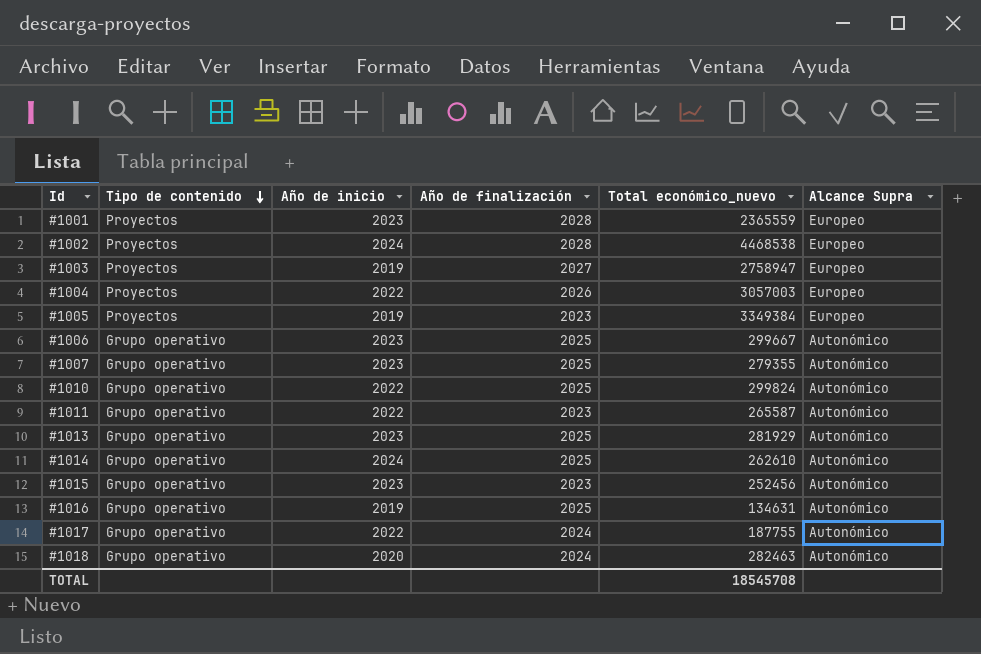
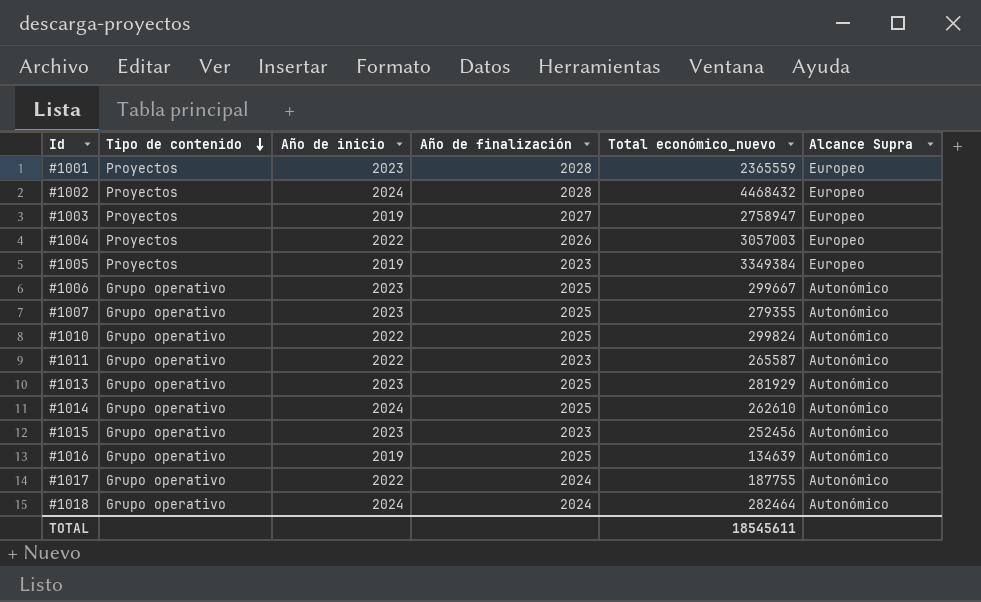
#1002 | Total económico_nuevo: 4468538 -> 4468432
#1016 | Total económico_nuevo: 134631 -> 134639
#1018 | Año de inicio: 2020 -> 2024
#1018 | Total económico_nuevo: 282463 -> 282464
TOTAL | Total económico_nuevo: 18545708 -> 18545611

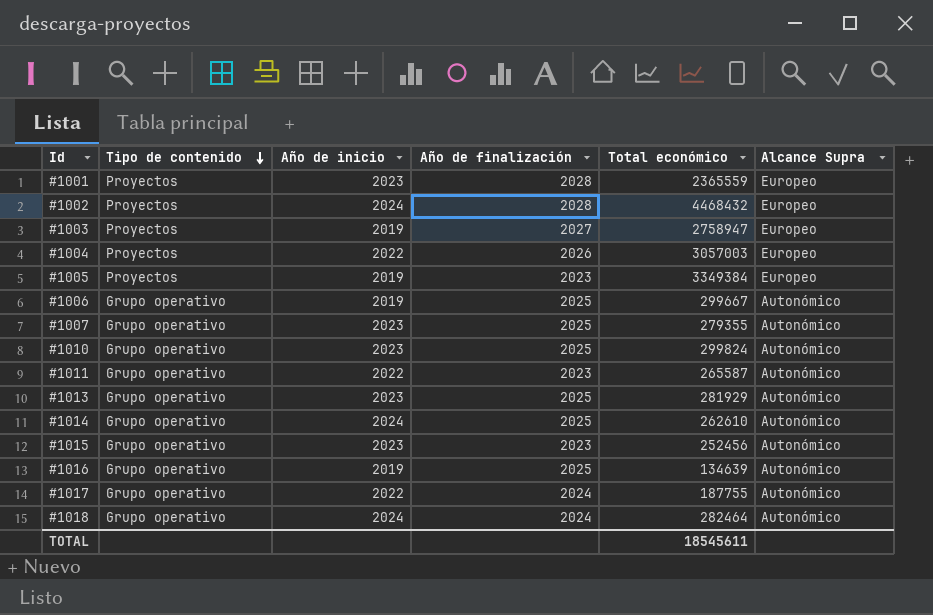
column name: Total económico_nuevo -> Total económico
#1006 | Año de inicio: 2023 -> 2019
#1010 | Año de inicio: 2022 -> 2023

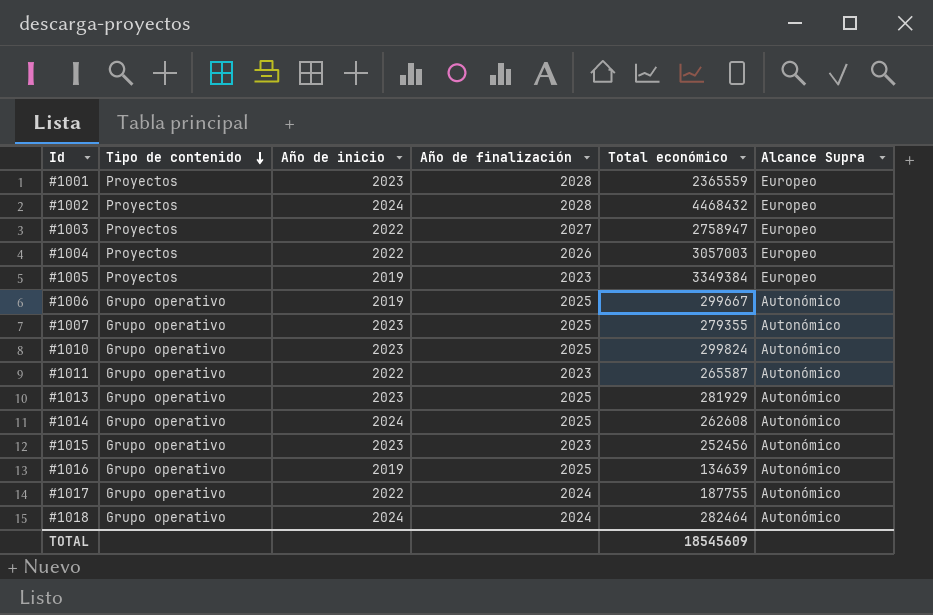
#1003 | Año de inicio: 2019 -> 2022
#1014 | Total económico: 262610 -> 262608
TOTAL | Total económico: 18545611 -> 18545609

